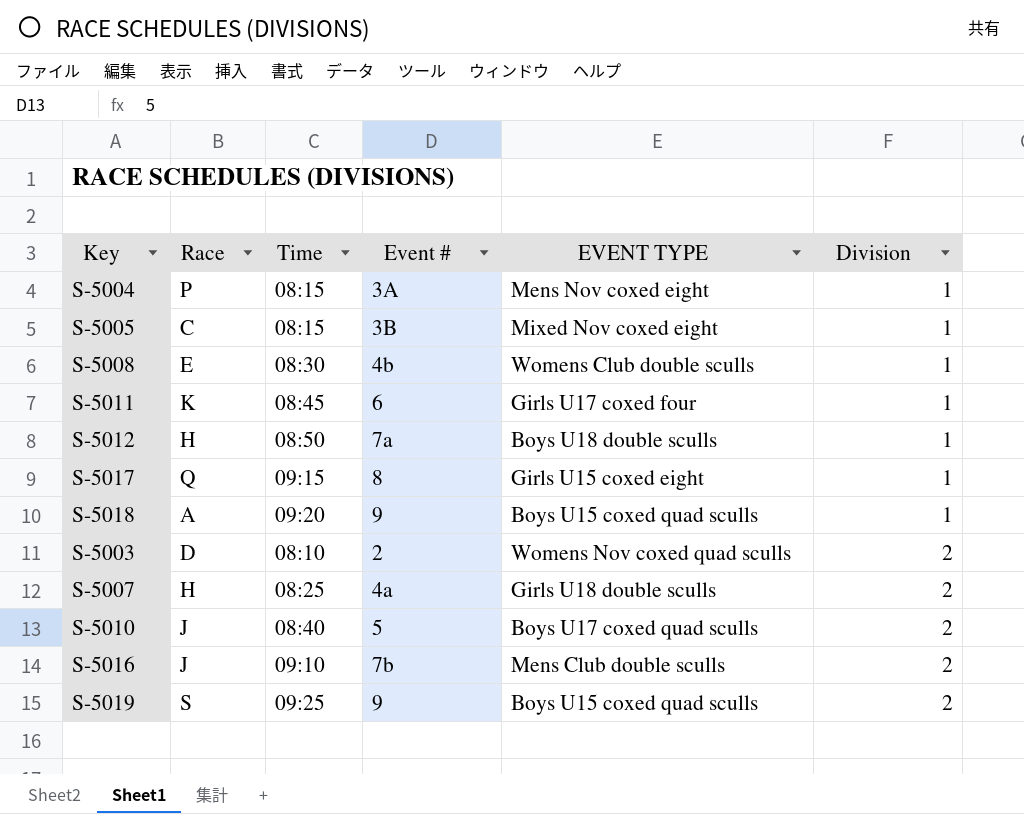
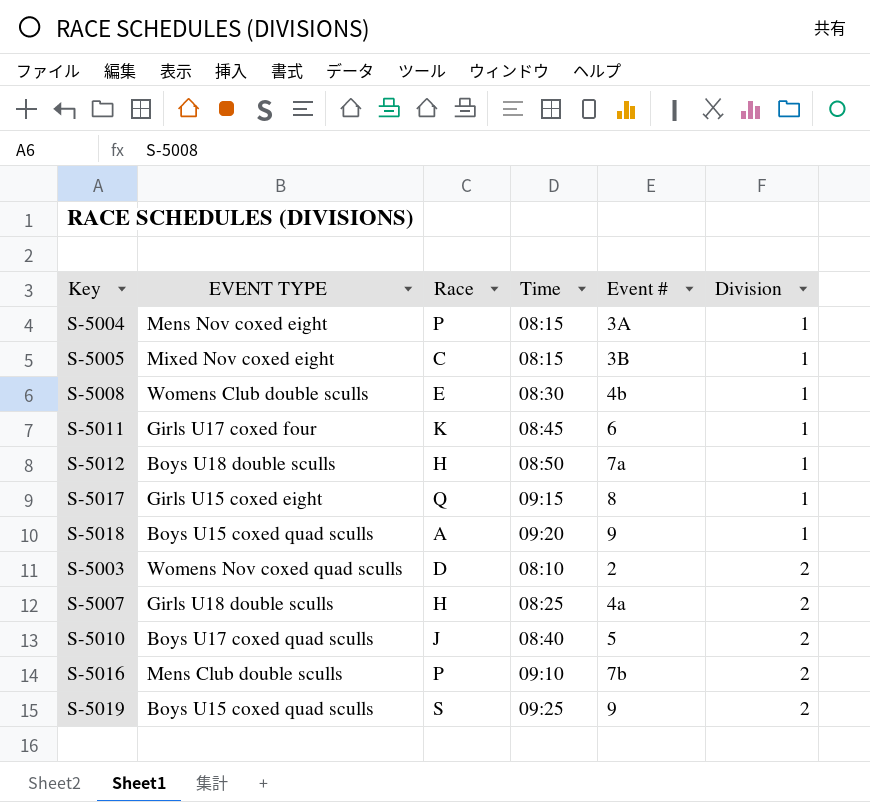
column EVENT TYPE | position: 5 -> 2
S-5016 | Race: J -> P

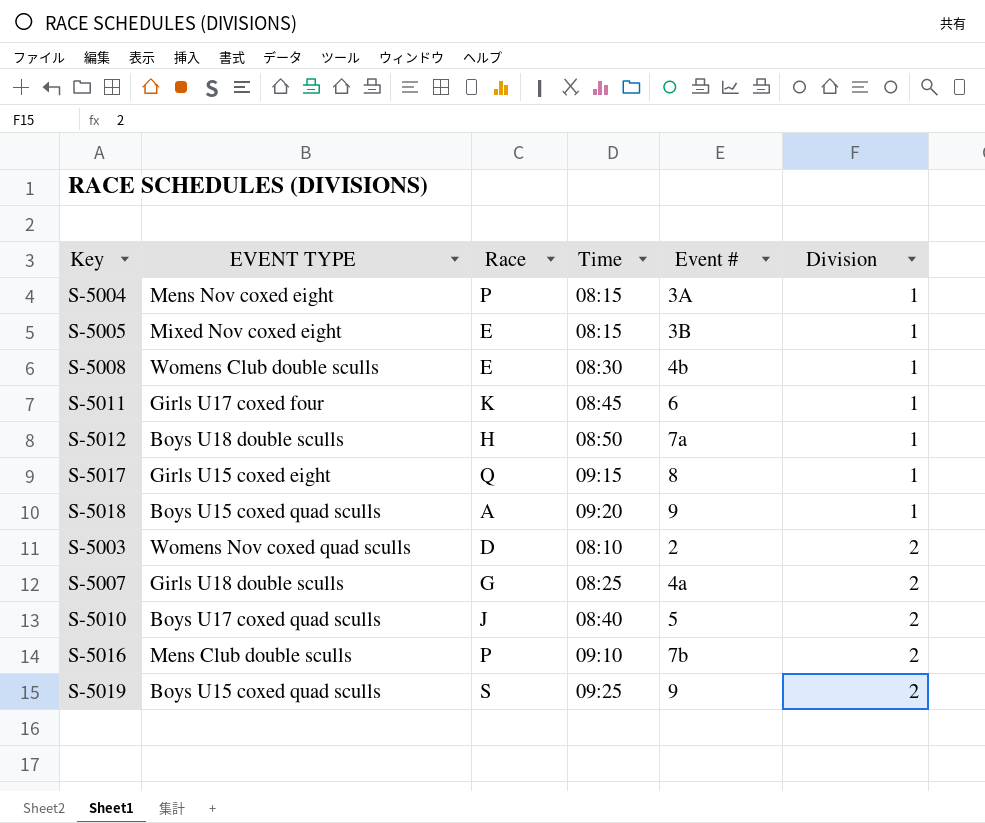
S-5005 | Race: C -> E
S-5007 | Race: H -> G

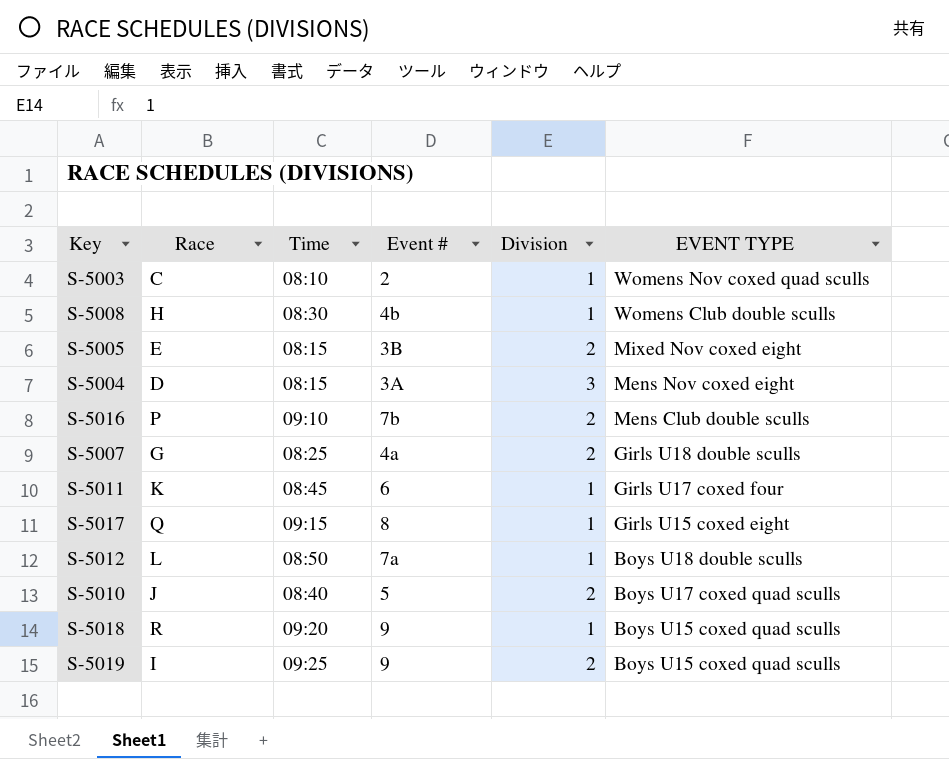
row order: Division ascending -> EVENT TYPE descending
column EVENT TYPE | position: 2 -> 6
S-5003 | Race: D -> C
S-5003 | Division: 2 -> 1
S-5008 | Race: E -> H
S-5005 | Division: 1 -> 2
S-5004 | Race: P -> D
S-5004 | Division: 1 -> 3
S-5012 | Race: H -> L
S-5018 | Race: A -> R
S-5019 | Race: S -> I

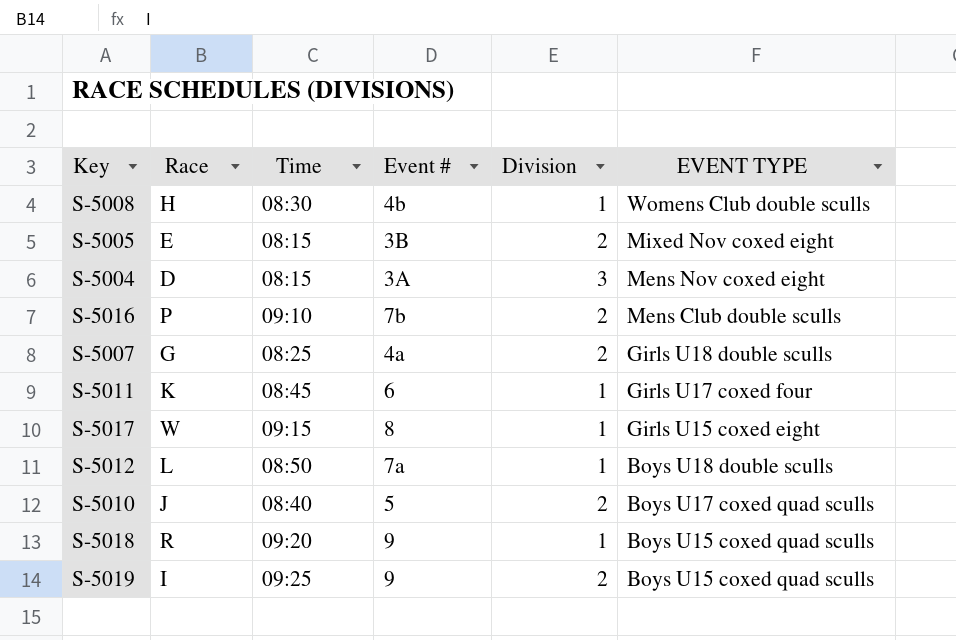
row S-5003: C | 08:10 | 2 | 1 | Womens Nov coxed quad sculls -> none
S-5017 | Race: Q -> W

